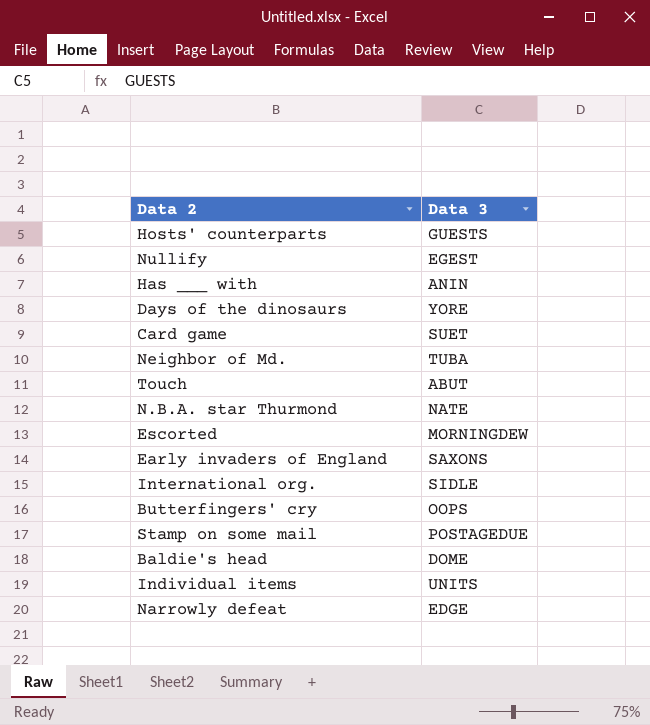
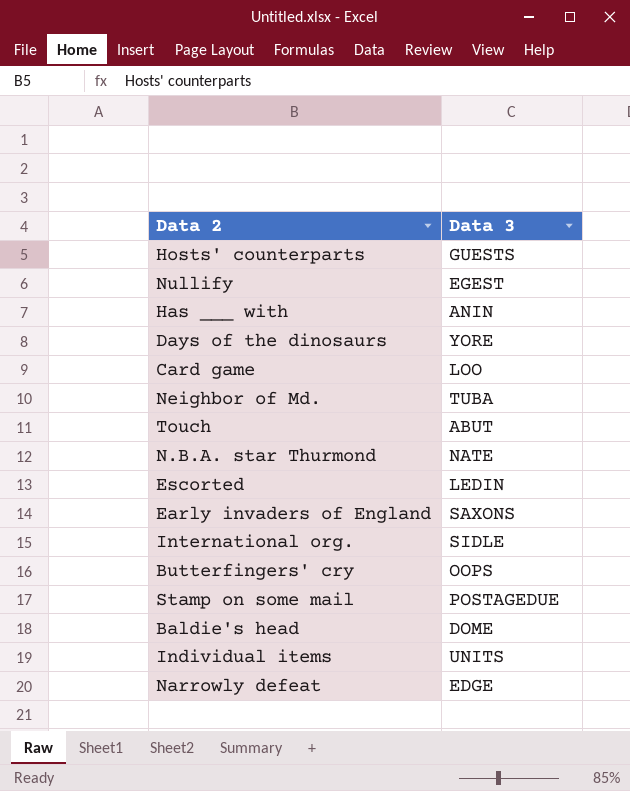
Card game | Data 3: SUET -> LOO
Escorted | Data 3: MORNINGDEW -> LEDIN

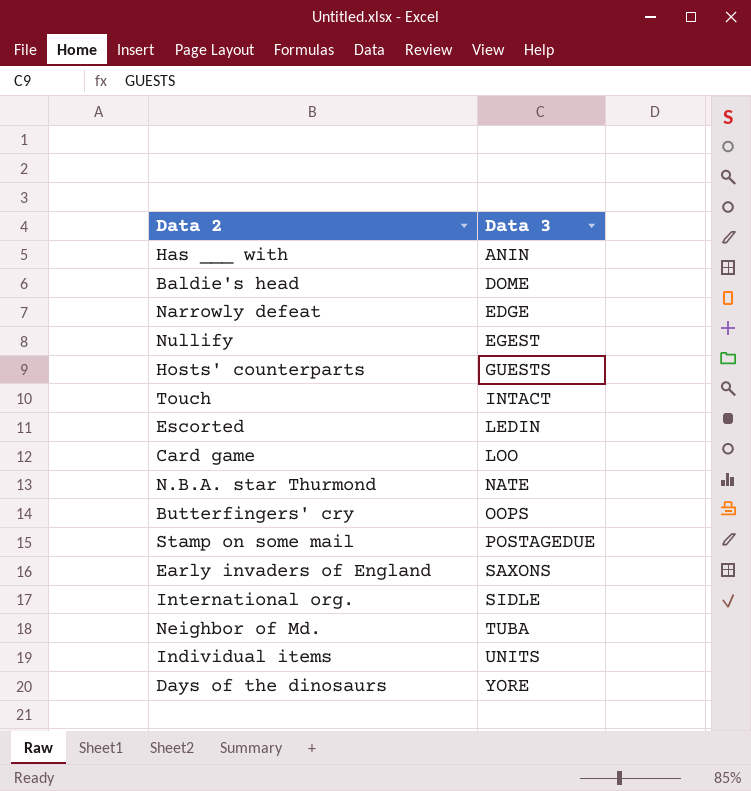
row order: none -> Data 3 ascending
Touch | Data 3: ABUT -> INTACT

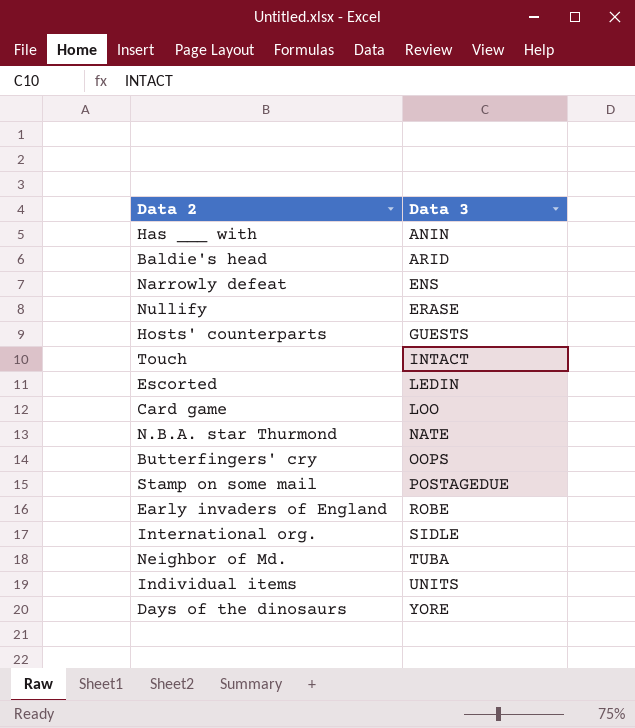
Baldie's head | Data 3: DOME -> ARID
Narrowly defeat | Data 3: EDGE -> ENS
Nullify | Data 3: EGEST -> ERASE
Early invaders of England | Data 3: SAXONS -> ROBE

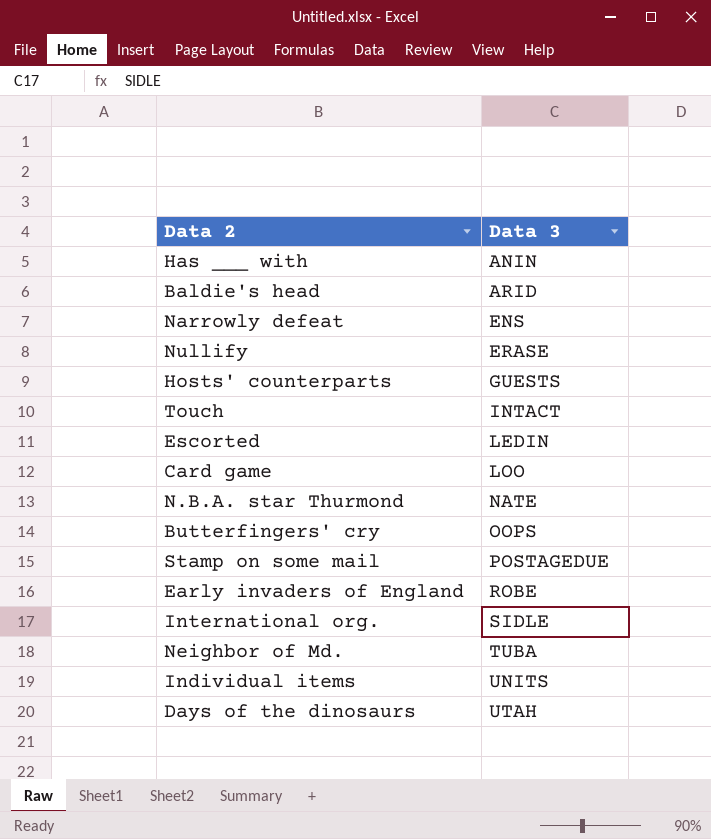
Days of the dinosaurs | Data 3: YORE -> UTAH

